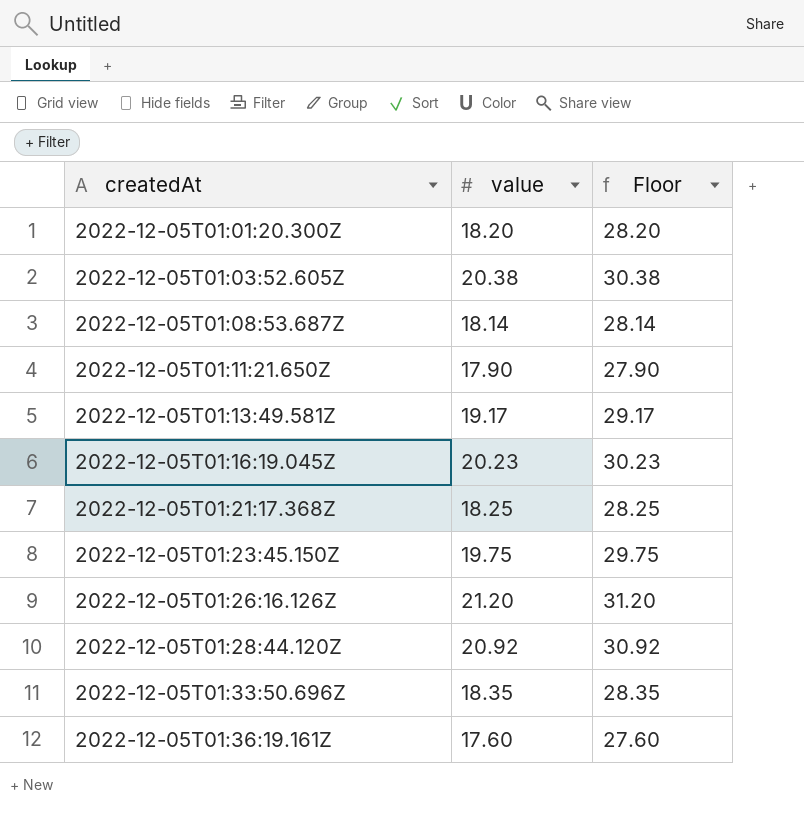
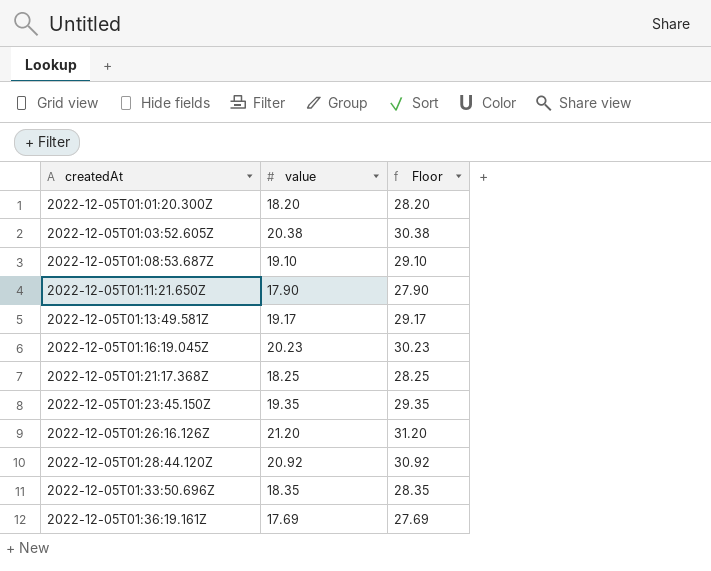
2022-12-05T01:08:53.687Z | value: 18.14 -> 19.10
2022-12-05T01:08:53.687Z | Floor: 28.14 -> 29.10
2022-12-05T01:23:45.150Z | value: 19.75 -> 19.35
2022-12-05T01:23:45.150Z | Floor: 29.75 -> 29.35
2022-12-05T01:36:19.161Z | value: 17.60 -> 17.69
2022-12-05T01:36:19.161Z | Floor: 27.60 -> 27.69

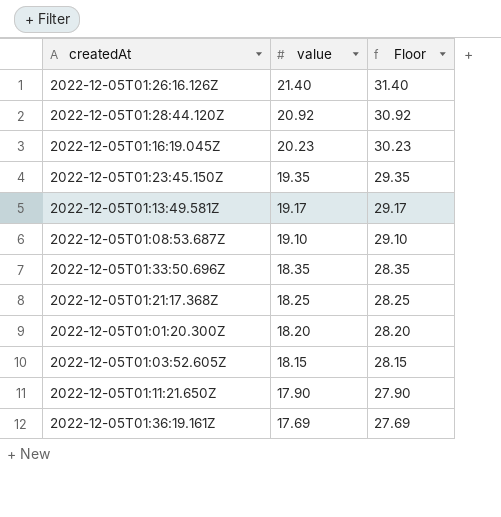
row order: createdAt ascending -> value descending
2022-12-05T01:26:16.126Z | value: 21.20 -> 21.40
2022-12-05T01:26:16.126Z | Floor: 31.20 -> 31.40
2022-12-05T01:03:52.605Z | value: 20.38 -> 18.15
2022-12-05T01:03:52.605Z | Floor: 30.38 -> 28.15

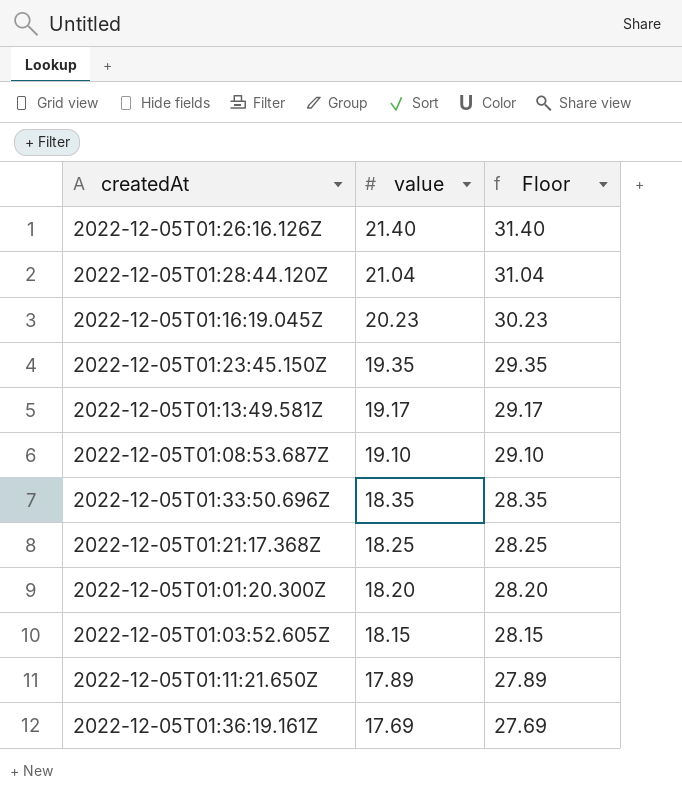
2022-12-05T01:28:44.120Z | value: 20.92 -> 21.04
2022-12-05T01:28:44.120Z | Floor: 30.92 -> 31.04
2022-12-05T01:11:21.650Z | value: 17.90 -> 17.89
2022-12-05T01:11:21.650Z | Floor: 27.90 -> 27.89

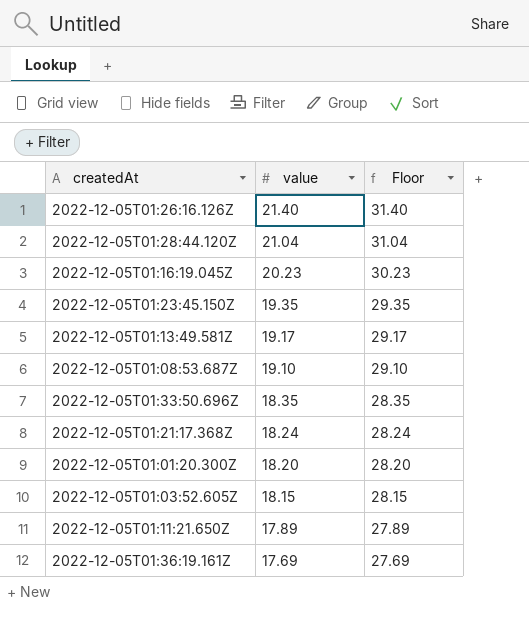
2022-12-05T01:21:17.368Z | value: 18.25 -> 18.24
2022-12-05T01:21:17.368Z | Floor: 28.25 -> 28.24

